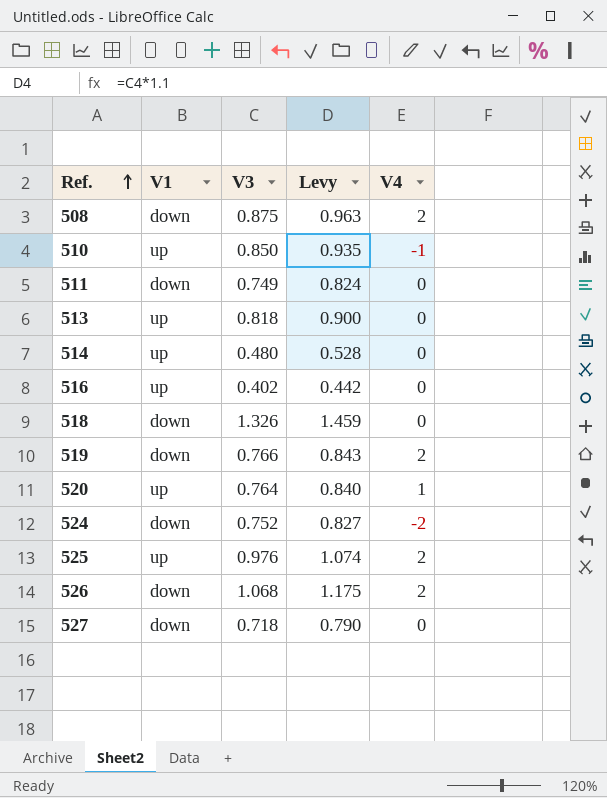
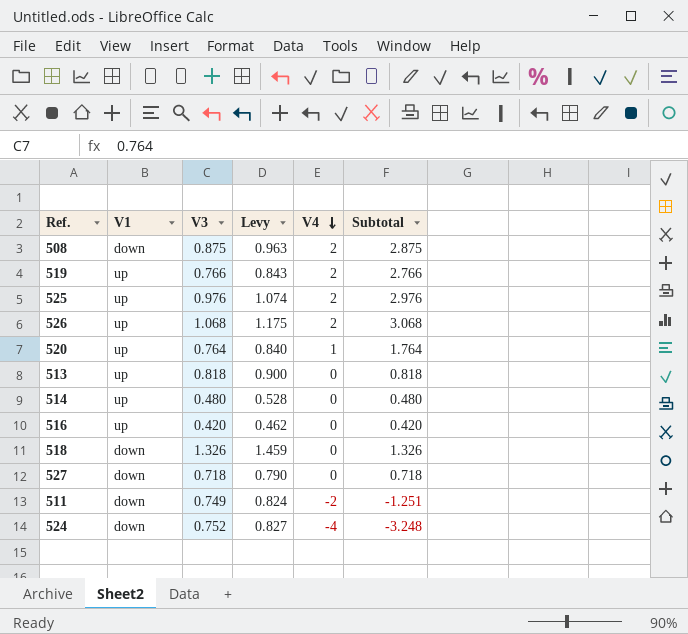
row order: Ref. ascending -> V4 descending
column Subtotal | formula: none -> [V3] + [V4]
row 510: up | 0.850 | 0.935 | -1 -> none
519 | V1: down -> up
526 | V1: down -> up
516 | V3: 0.402 -> 0.420
516 | Levy: 0.442 -> 0.462
511 | V4: 0 -> -2
524 | V4: -2 -> -4

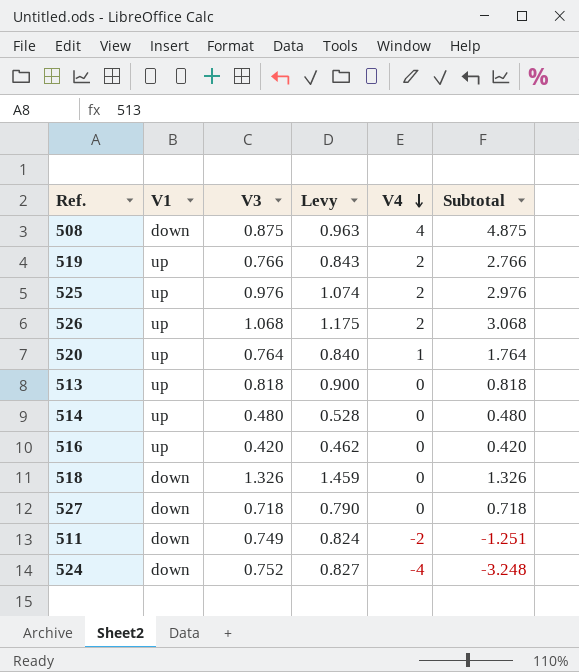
508 | V4: 2 -> 4
508 | Subtotal: 2.875 -> 4.875

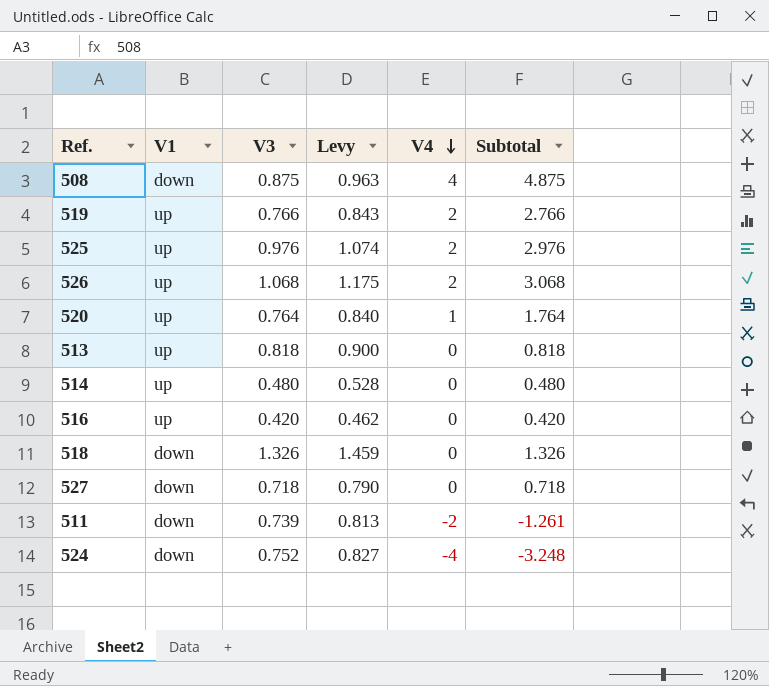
511 | V3: 0.749 -> 0.739
511 | Levy: 0.824 -> 0.813
511 | Subtotal: -1.251 -> -1.261

